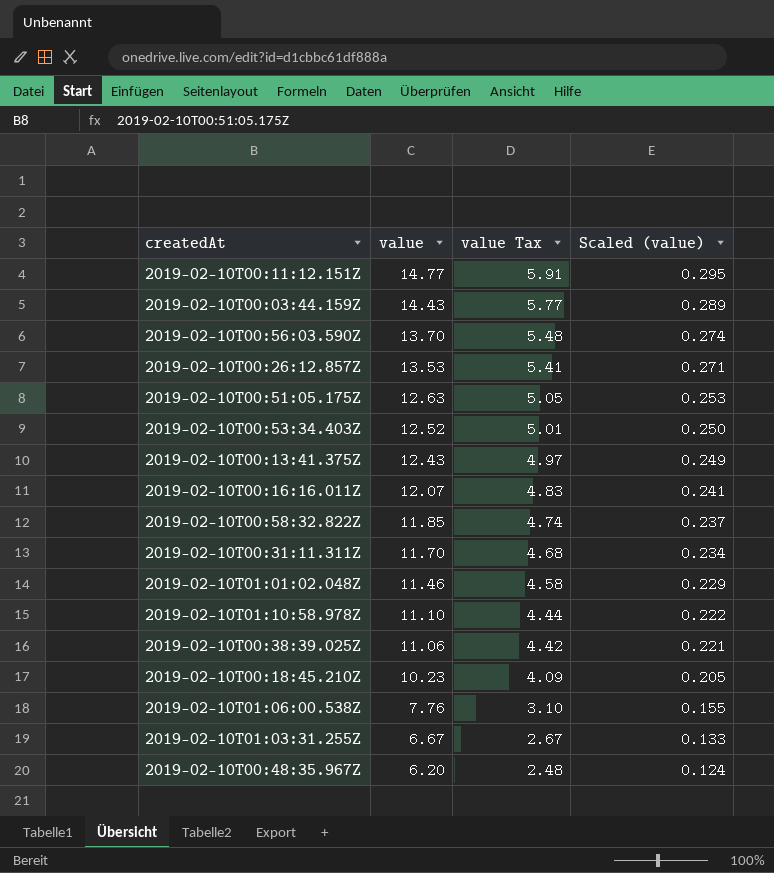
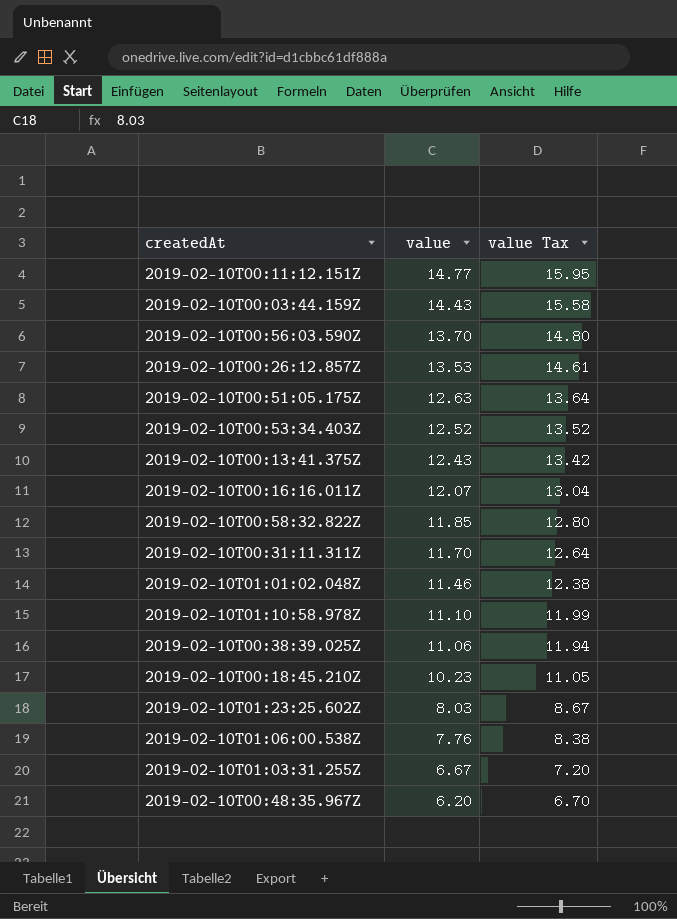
column Scaled (value) | formula: [value] * 0.02 -> none
column value Tax | formula: [value] * 0.4 -> [value] * 1.08
row 2019-02-10T01:23:25.602Z: none -> 8.03 | 8.67

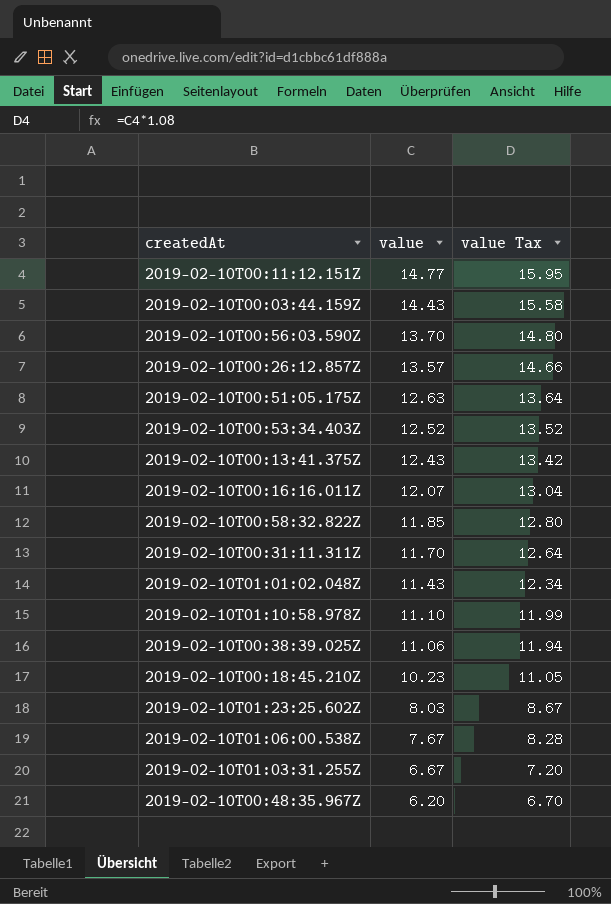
2019-02-10T00:26:12.857Z | value: 13.53 -> 13.57
2019-02-10T00:26:12.857Z | value Tax: 14.61 -> 14.66
2019-02-10T01:01:02.048Z | value: 11.46 -> 11.43
2019-02-10T01:01:02.048Z | value Tax: 12.38 -> 12.34
2019-02-10T01:06:00.538Z | value: 7.76 -> 7.67
2019-02-10T01:06:00.538Z | value Tax: 8.38 -> 8.28

